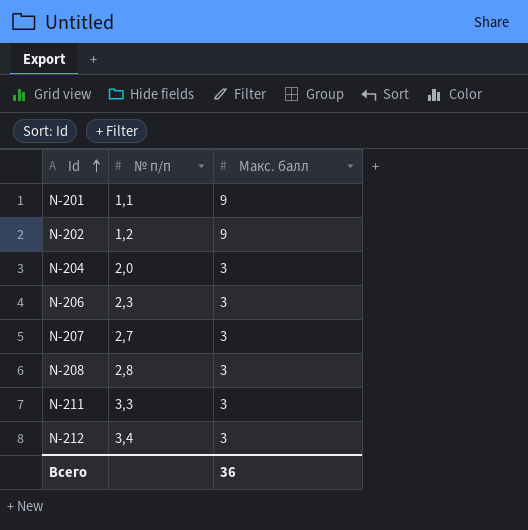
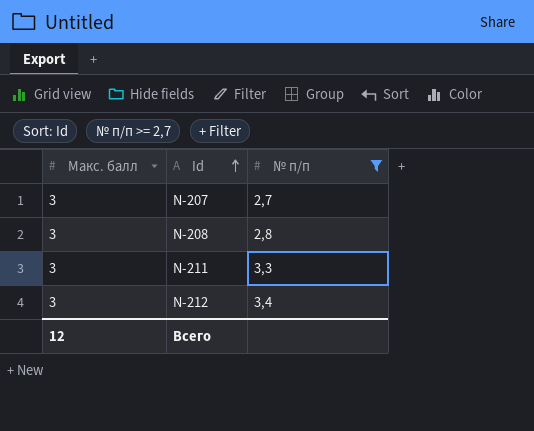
filter: none -> № п/п >= 2,7
column Макс. балл | position: 3 -> 1
Всего | Макс. балл: 36 -> 12

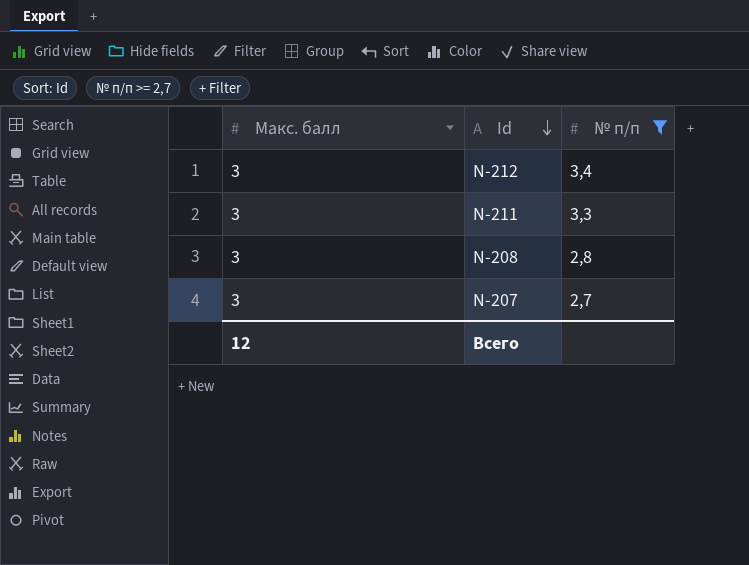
row order: Id ascending -> Id descending

